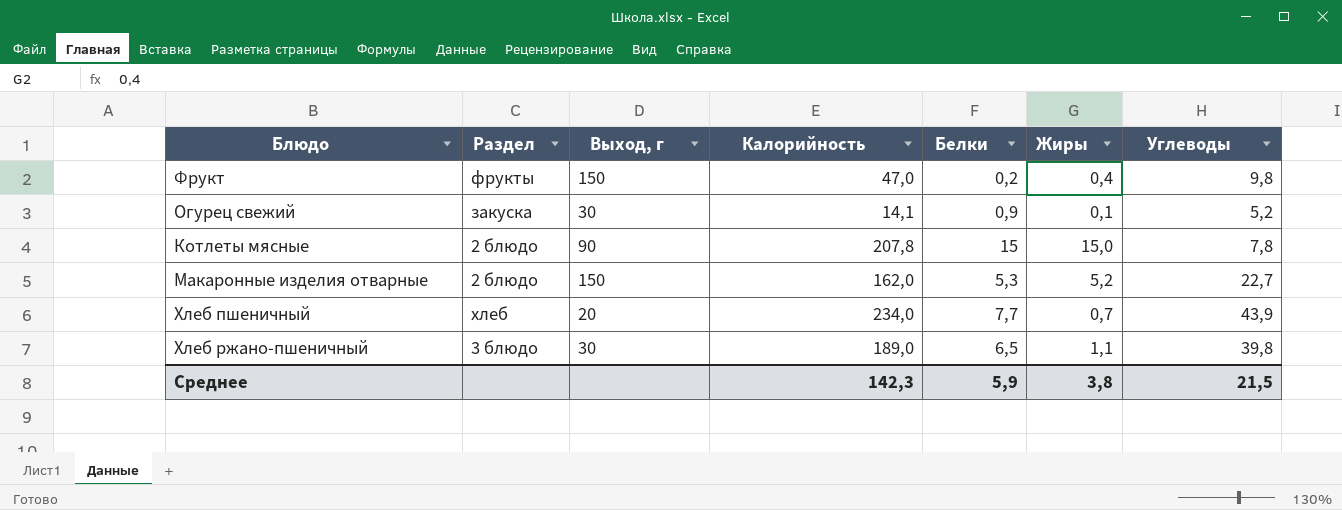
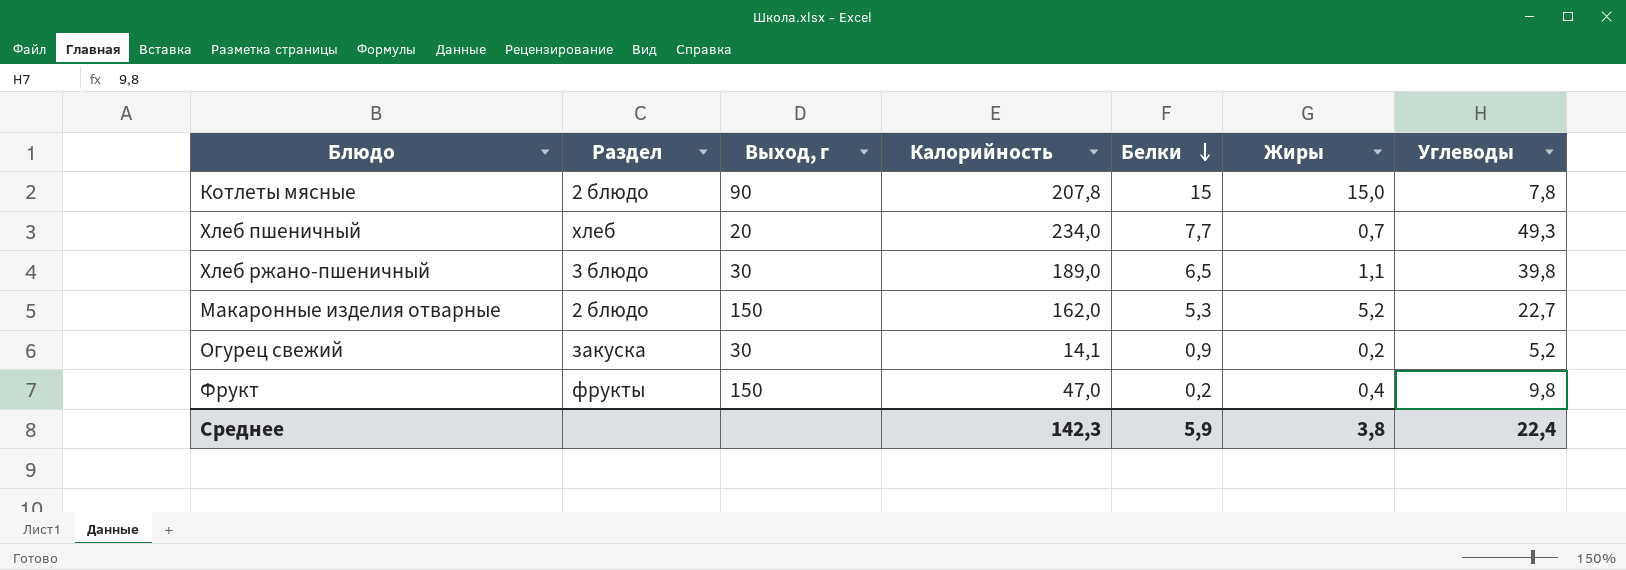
row order: none -> Белки descending
Хлеб пшеничный | Углеводы: 43,9 -> 49,3
Огурец свежий | Жиры: 0,1 -> 0,2
Среднее | Углеводы: 21,5 -> 22,4

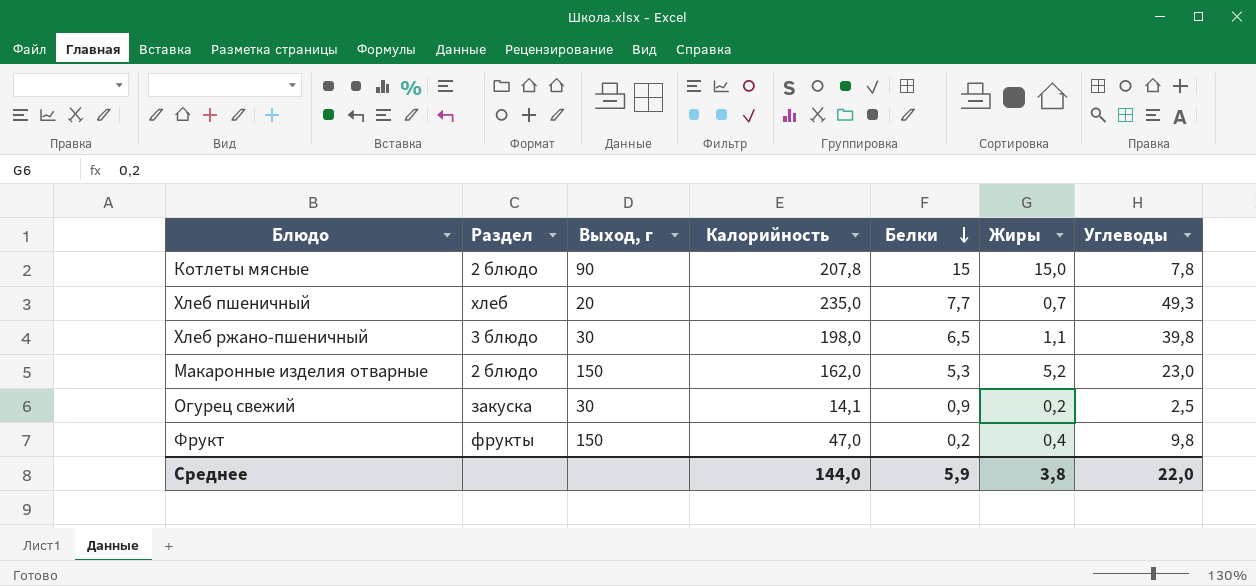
Хлеб пшеничный | Калорийность: 234,0 -> 235,0
Хлеб ржано-пшеничный | Калорийность: 189,0 -> 198,0
Макаронные изделия отварные | Углеводы: 22,7 -> 23,0
Огурец свежий | Углеводы: 5,2 -> 2,5
Среднее | Калорийность: 142,3 -> 144,0
Среднее | Углеводы: 22,4 -> 22,0

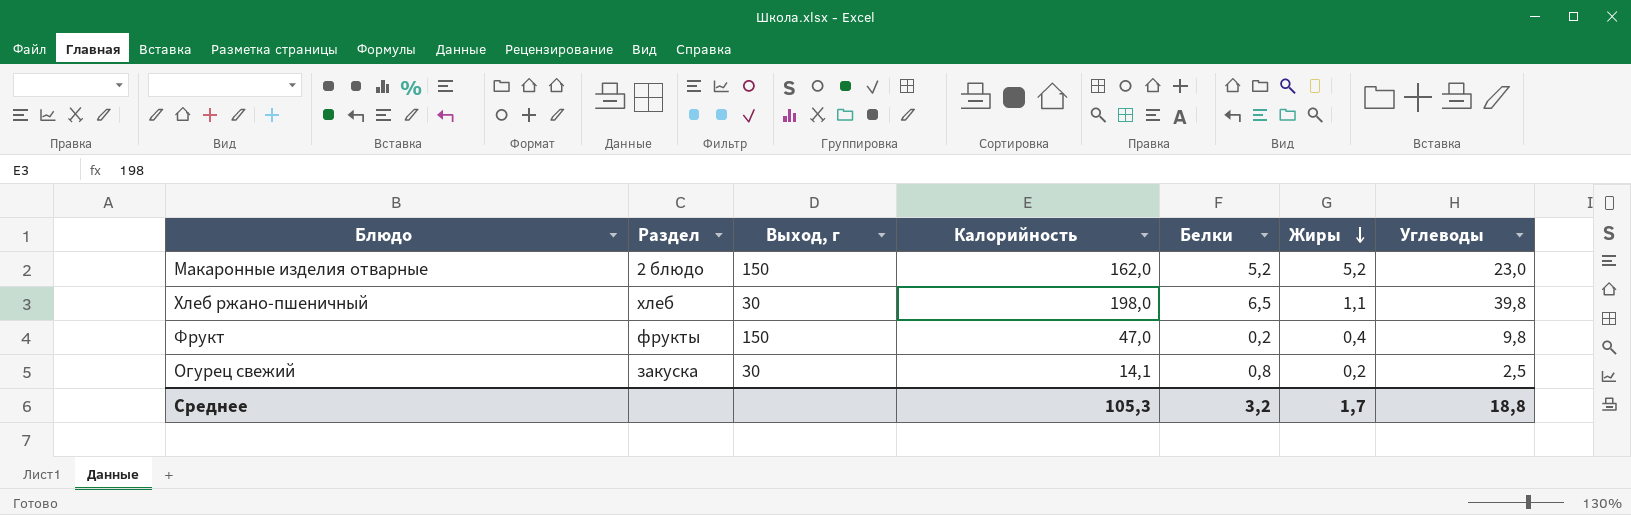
row order: Белки descending -> Жиры descending
row Котлеты мясные: 2 блюдо | 90 | 207,8 | 15 | 15,0 | 7,8 -> none
row Хлеб пшеничный: хлеб | 20 | 235,0 | 7,7 | 0,7 | 49,3 -> none
Макаронные изделия отварные | Белки: 5,3 -> 5,2
Хлеб ржано-пшеничный | Раздел: 3 блюдо -> хлеб
Огурец свежий | Белки: 0,9 -> 0,8
Среднее | Калорийность: 144,0 -> 105,3
Среднее | Белки: 5,9 -> 3,2
Среднее | Жиры: 3,8 -> 1,7
Среднее | Углеводы: 22,0 -> 18,8

